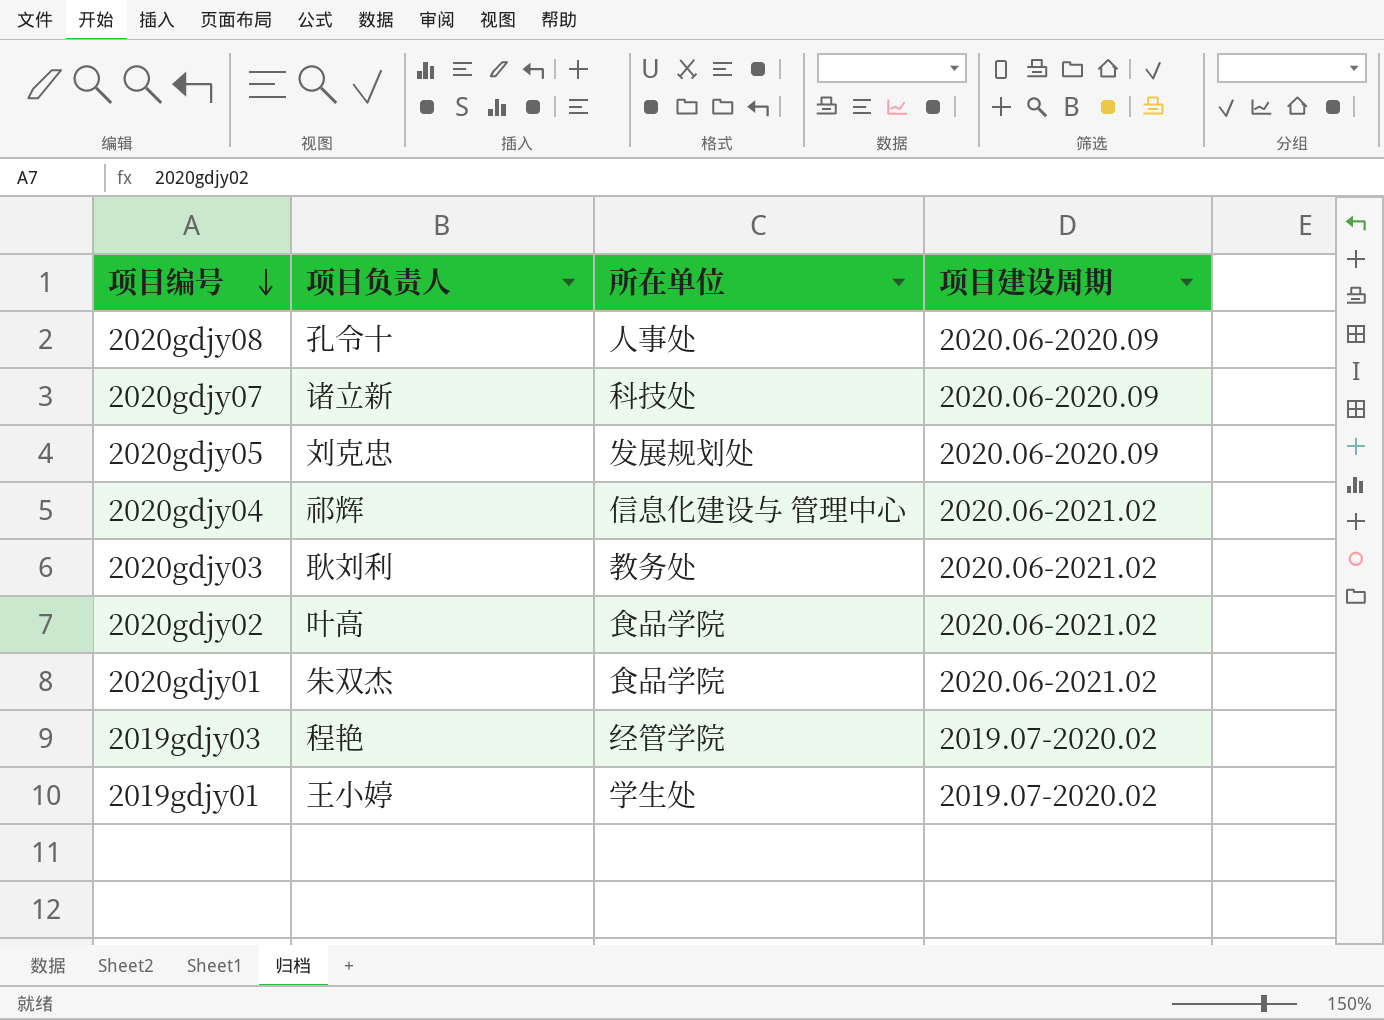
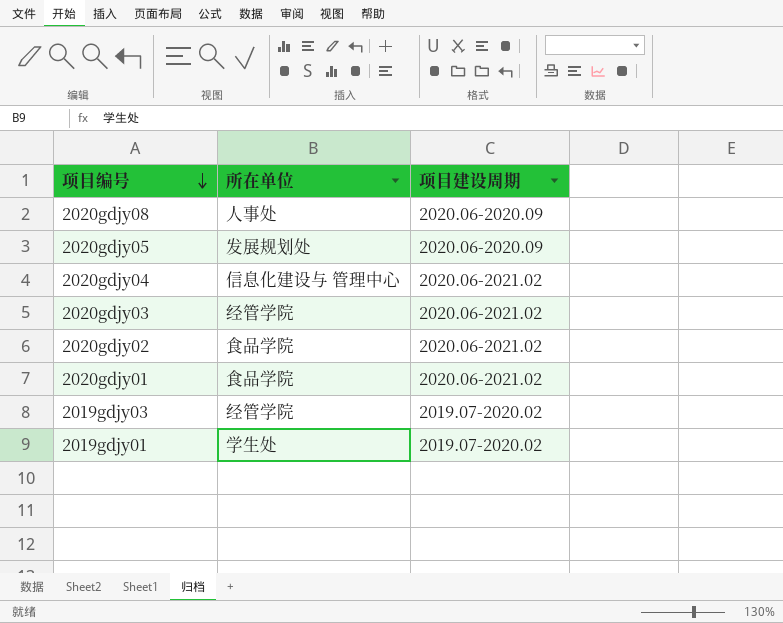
column 项目负责人 | position: 2 -> none
row 2020gdjy07: 诸立新 | 科技处 | 2020.06-2020.09 -> none
2020gdjy03 | 所在单位: 教务处 -> 经管学院

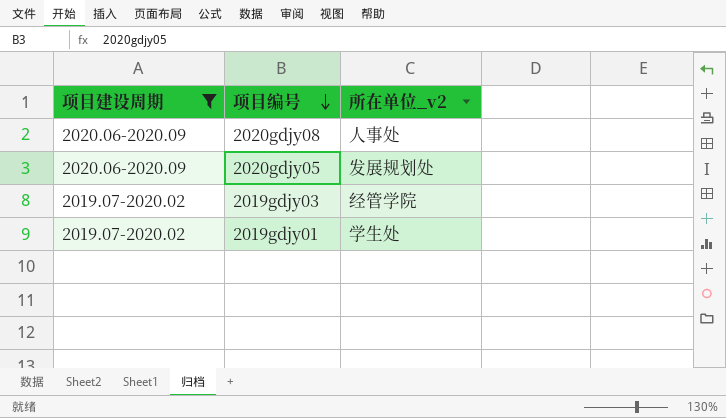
filter: none -> 项目建设周期 != 2020.06-2021.02
column 项目建设周期 | position: 3 -> 1
column name: 所在单位 -> 所在单位_v2

